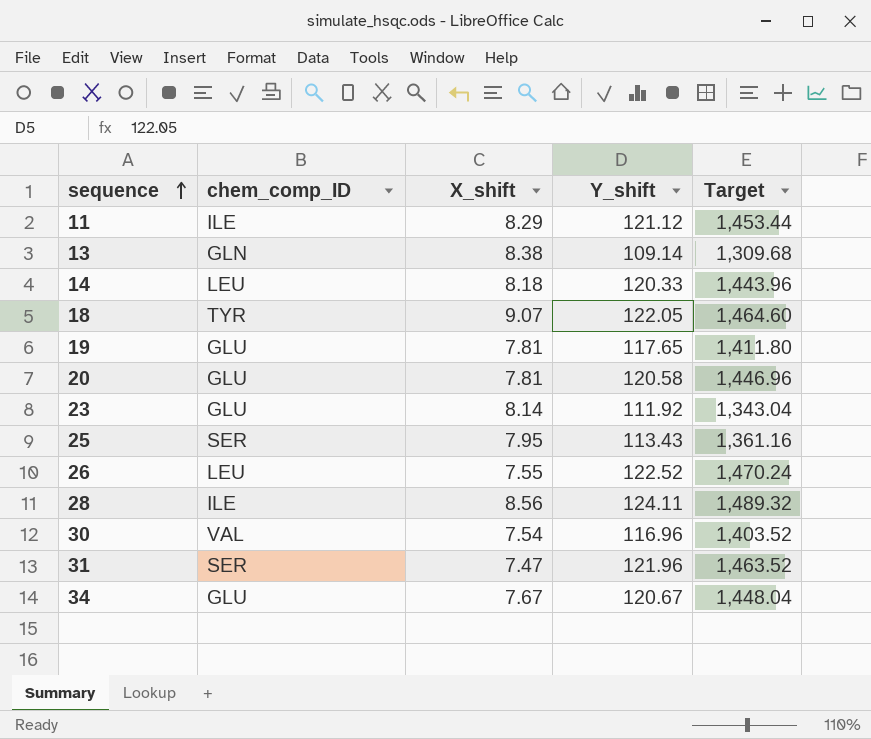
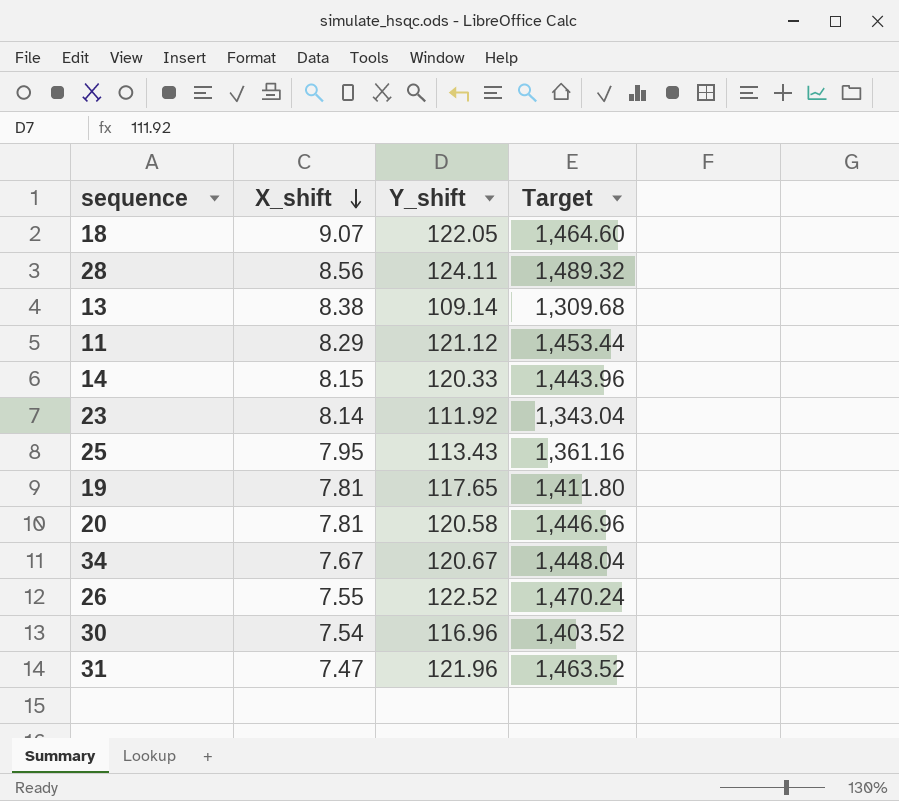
row order: sequence ascending -> X_shift descending
column chem_comp_ID | position: 2 -> none
14 | X_shift: 8.18 -> 8.15

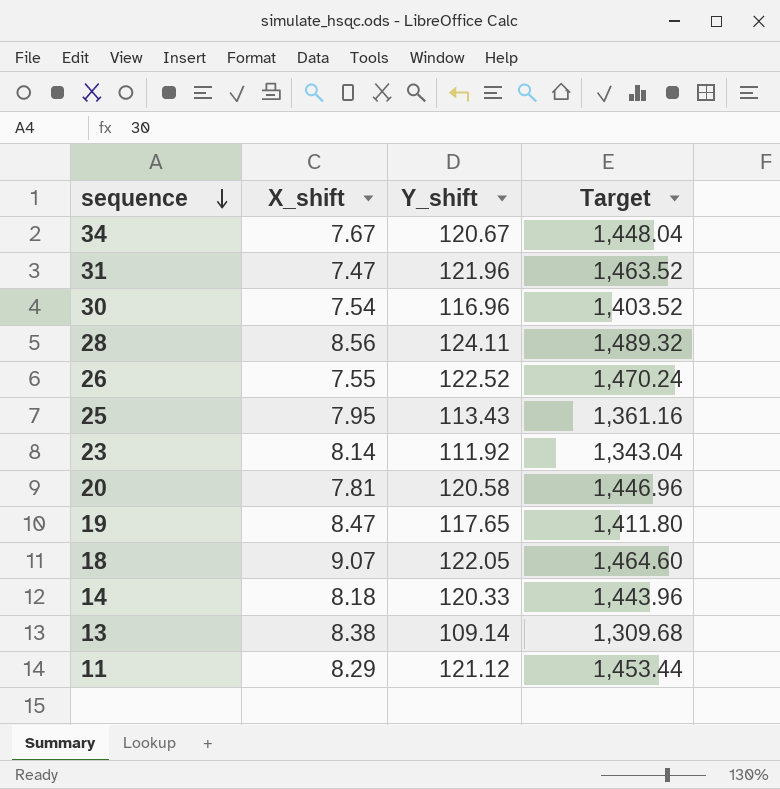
row order: X_shift descending -> sequence descending
19 | X_shift: 7.81 -> 8.47
14 | X_shift: 8.15 -> 8.18

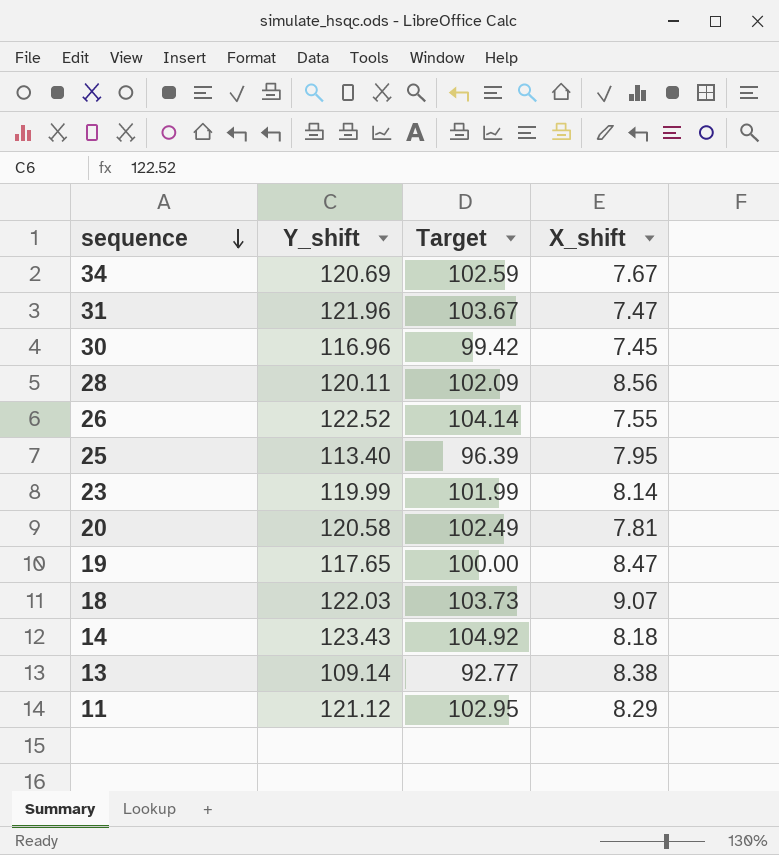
column Target | formula: [Y_shift] * 12 -> [Y_shift] * 0.85
column X_shift | position: 2 -> 4
34 | Y_shift: 120.67 -> 120.69
30 | X_shift: 7.54 -> 7.45
28 | Y_shift: 124.11 -> 120.11
25 | Y_shift: 113.43 -> 113.40
23 | Y_shift: 111.92 -> 119.99
18 | Y_shift: 122.05 -> 122.03
14 | Y_shift: 120.33 -> 123.43

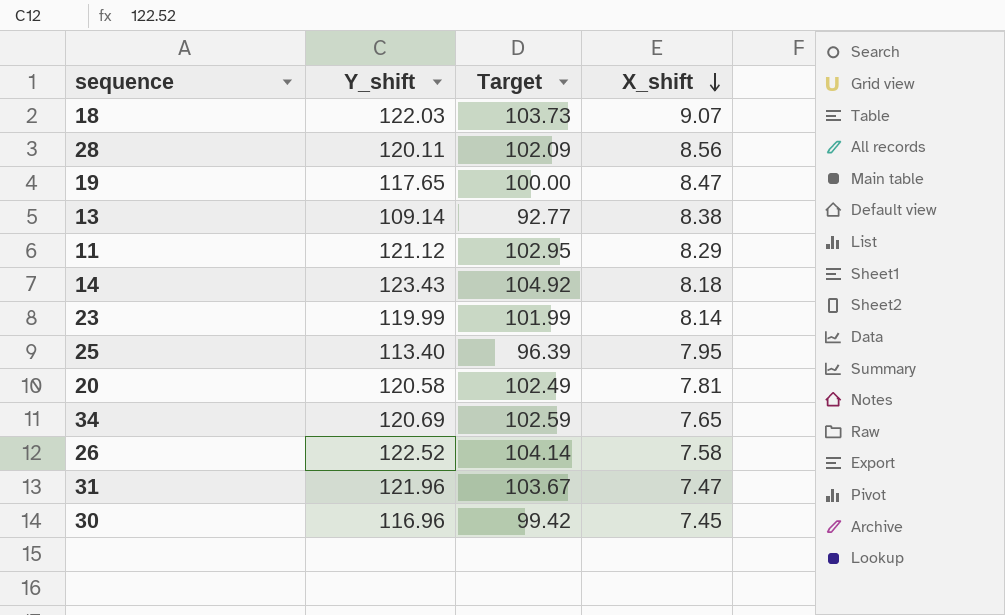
row order: sequence descending -> X_shift descending
34 | X_shift: 7.67 -> 7.65
26 | X_shift: 7.55 -> 7.58

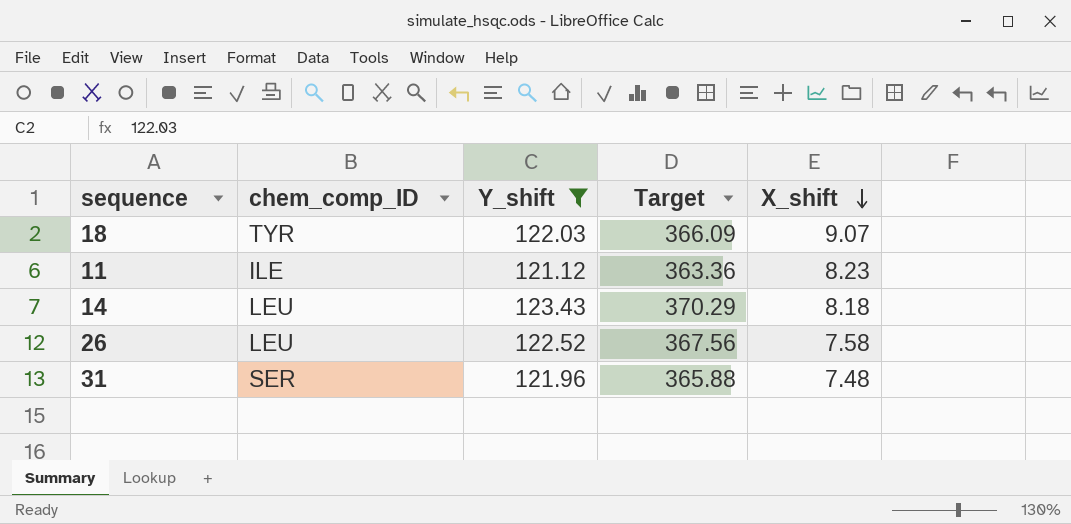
filter: none -> Y_shift >= 121.12
column chem_comp_ID | position: none -> 2
column Target | formula: [Y_shift] * 0.85 -> [Y_shift] * 3
11 | X_shift: 8.29 -> 8.23
31 | X_shift: 7.47 -> 7.48

